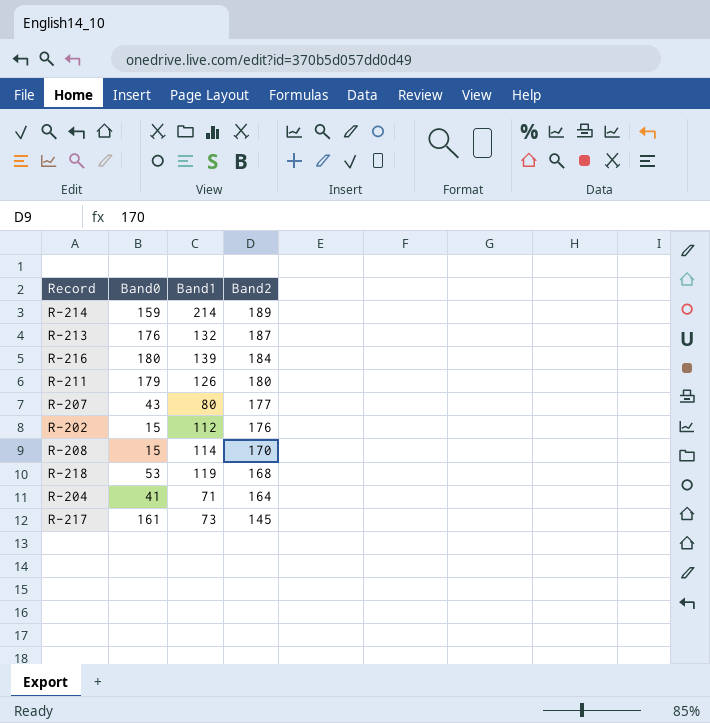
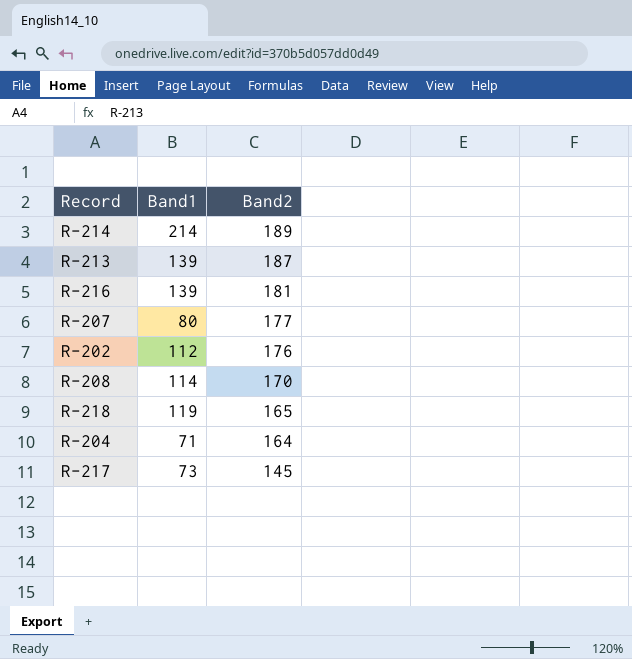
column Band0 | position: 2 -> none
row R-211: 179 | 126 | 180 -> none
R-213 | Band1: 132 -> 139
R-216 | Band2: 184 -> 181
R-218 | Band2: 168 -> 165

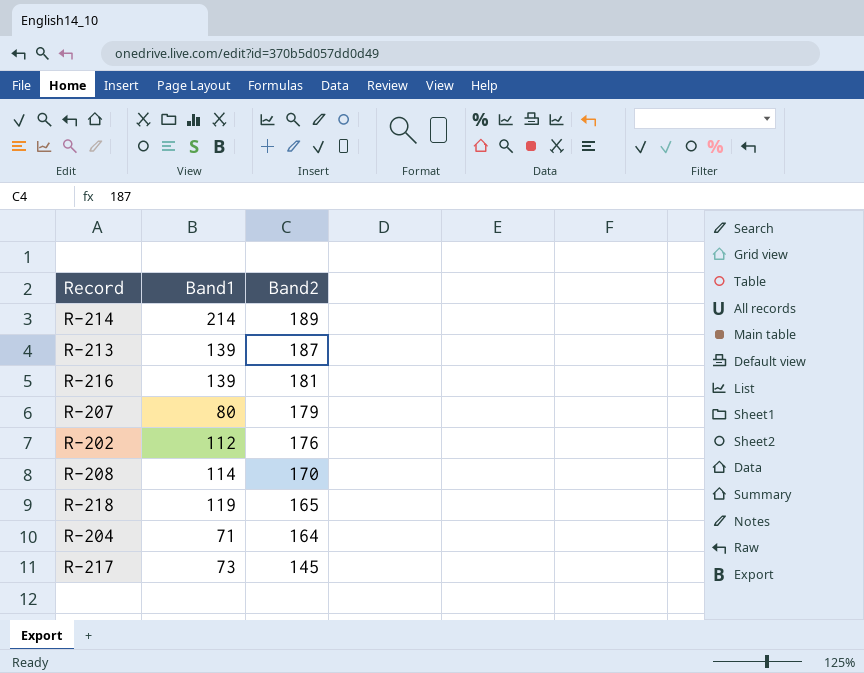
R-207 | Band2: 177 -> 179

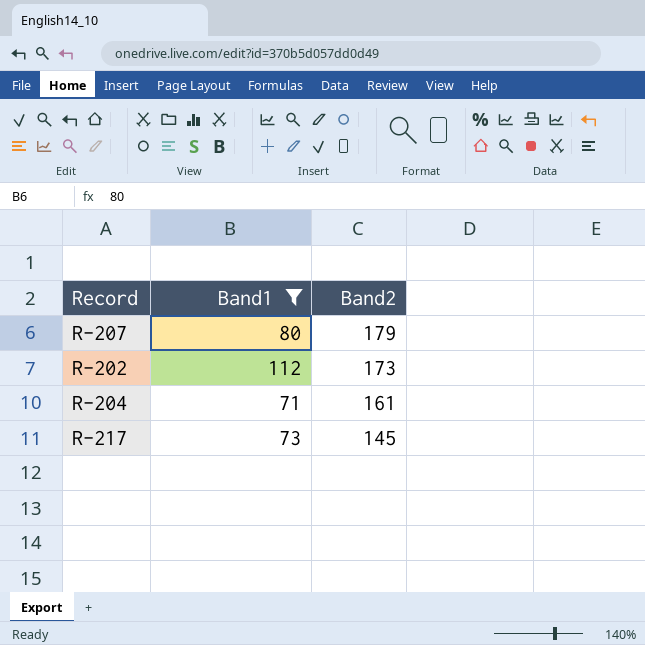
filter: none -> Band1 <= 112
R-202 | Band2: 176 -> 173
R-204 | Band2: 164 -> 161

